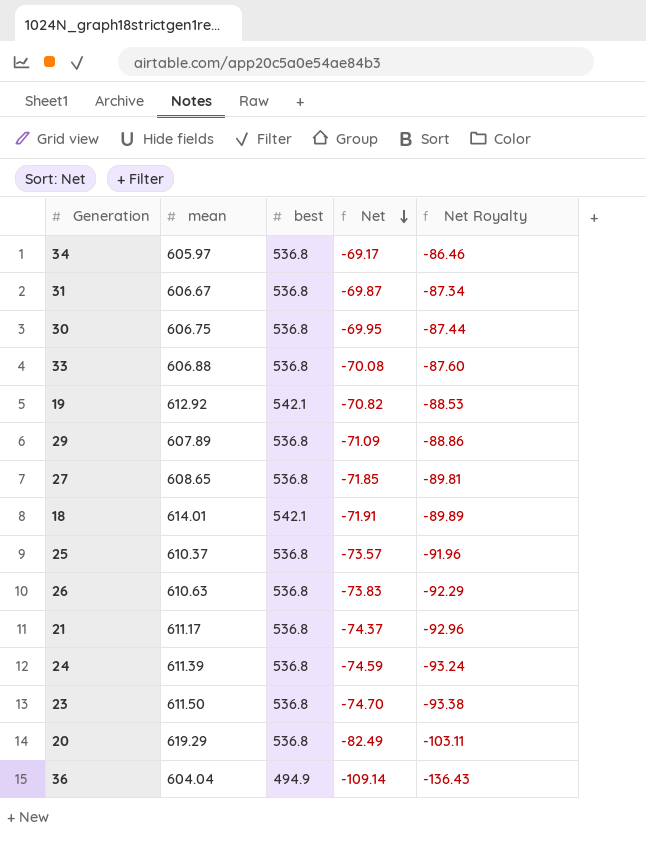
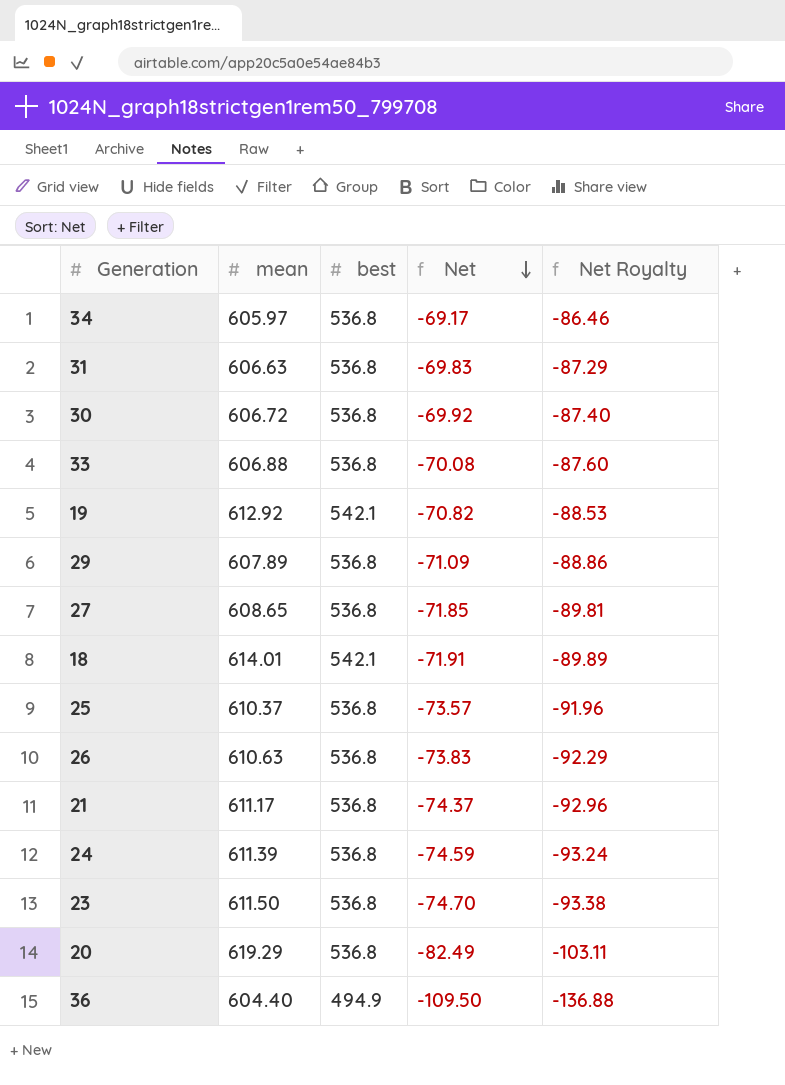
31 | mean: 606.67 -> 606.63
31 | Net: -69.87 -> -69.83
31 | Net Royalty: -87.34 -> -87.29
30 | mean: 606.75 -> 606.72
30 | Net: -69.95 -> -69.92
30 | Net Royalty: -87.44 -> -87.40
36 | mean: 604.04 -> 604.40
36 | Net: -109.14 -> -109.50
36 | Net Royalty: -136.43 -> -136.88

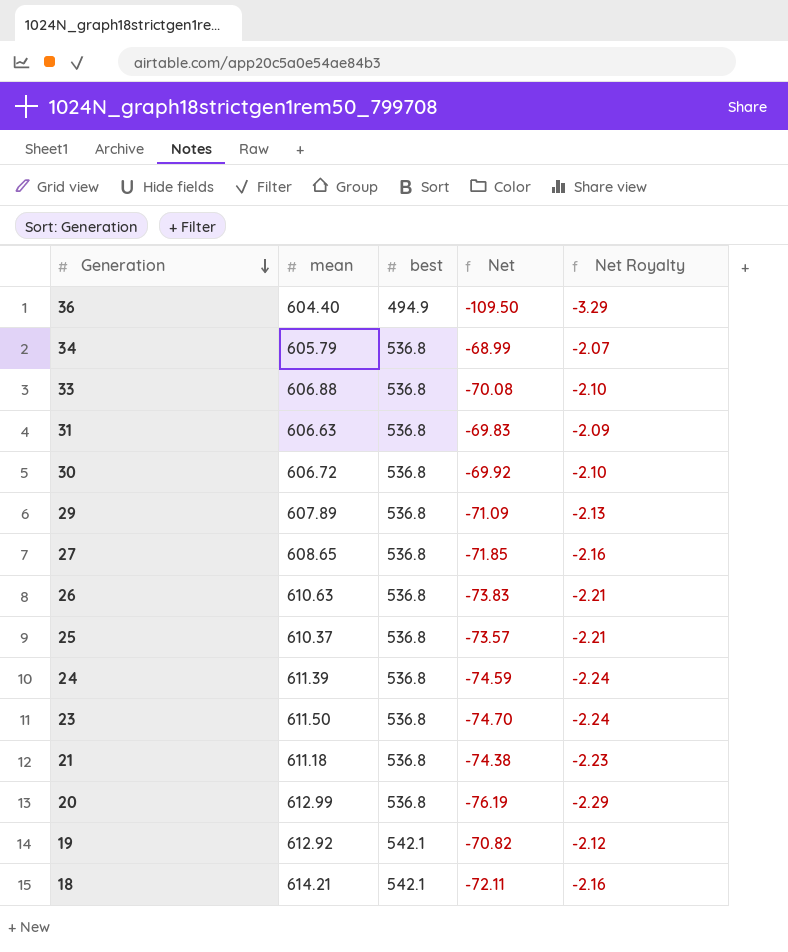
row order: Net descending -> Generation descending
column Net Royalty | formula: [Net] * 1.25 -> [Net] * 0.03
34 | mean: 605.97 -> 605.79
34 | Net: -69.17 -> -68.99
21 | mean: 611.17 -> 611.18
21 | Net: -74.37 -> -74.38
20 | mean: 619.29 -> 612.99
20 | Net: -82.49 -> -76.19
18 | mean: 614.01 -> 614.21
18 | Net: -71.91 -> -72.11

